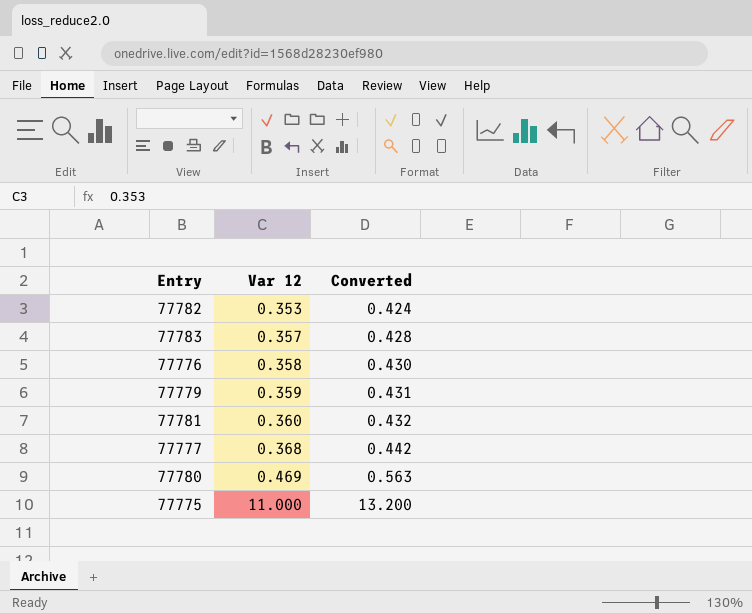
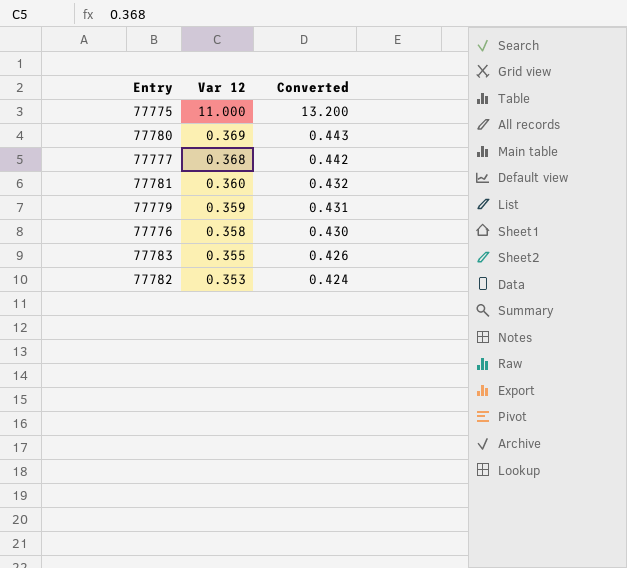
row order: Var 12 ascending -> Var 12 descending
77780 | Var 12: 0.469 -> 0.369
77780 | Converted: 0.563 -> 0.443
77783 | Var 12: 0.357 -> 0.355
77783 | Converted: 0.428 -> 0.426

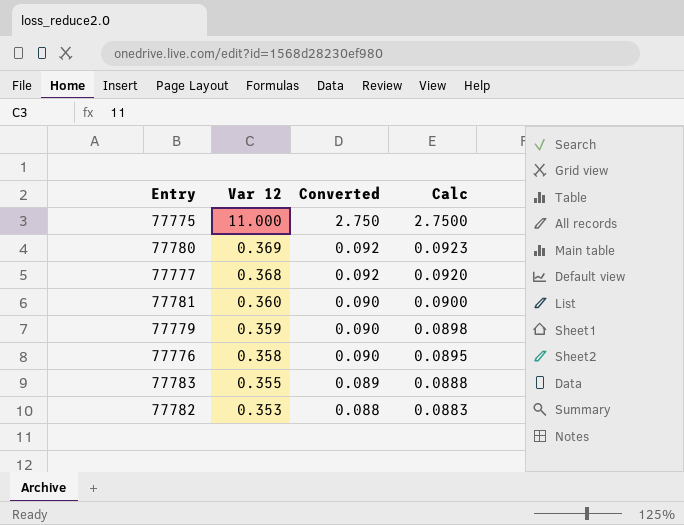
column Converted | formula: [Var 12] * 1.2 -> [Var 12] * 0.25
column Calc | formula: none -> [Var 12] * 0.25

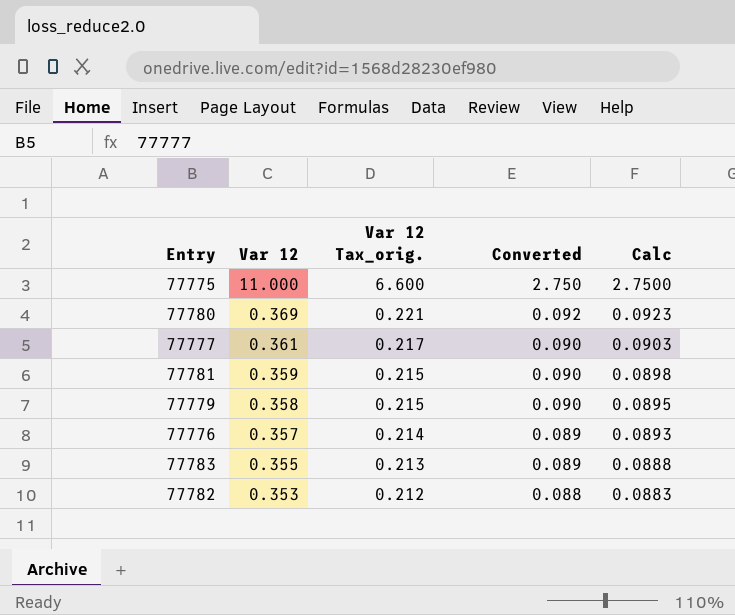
column Var 12 Tax_orig. | formula: none -> [Var 12] * 0.6
77777 | Var 12: 0.368 -> 0.361
77777 | Converted: 0.092 -> 0.090
77777 | Calc: 0.0920 -> 0.0903
77781 | Var 12: 0.360 -> 0.359
77781 | Calc: 0.0900 -> 0.0898
77779 | Var 12: 0.359 -> 0.358
77779 | Calc: 0.0898 -> 0.0895
77776 | Var 12: 0.358 -> 0.357
77776 | Converted: 0.090 -> 0.089
77776 | Calc: 0.0895 -> 0.0893

